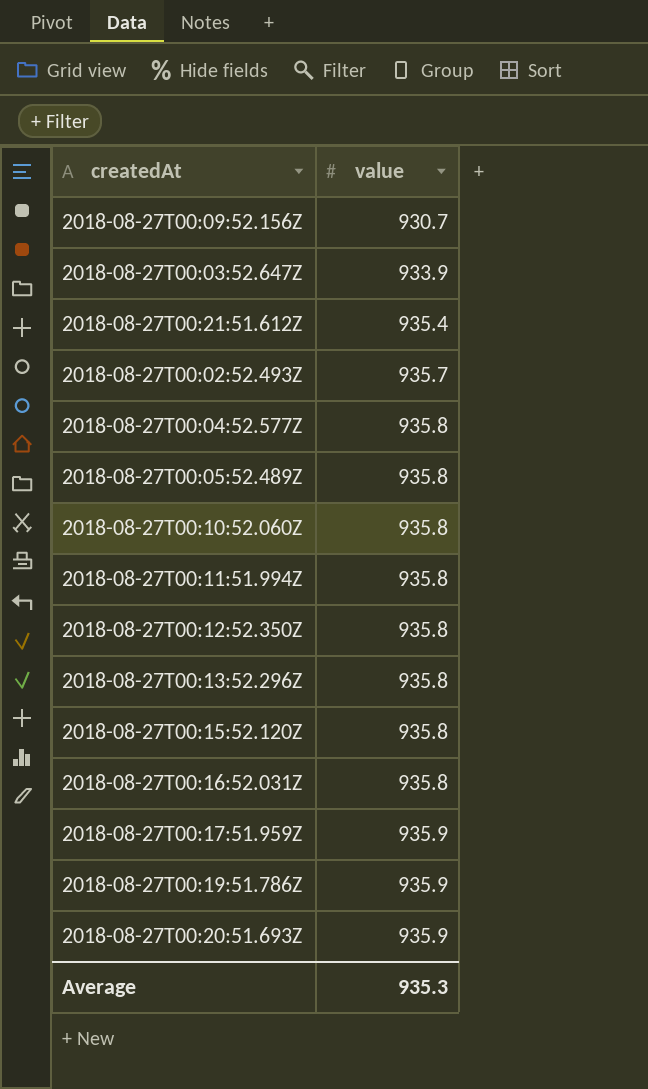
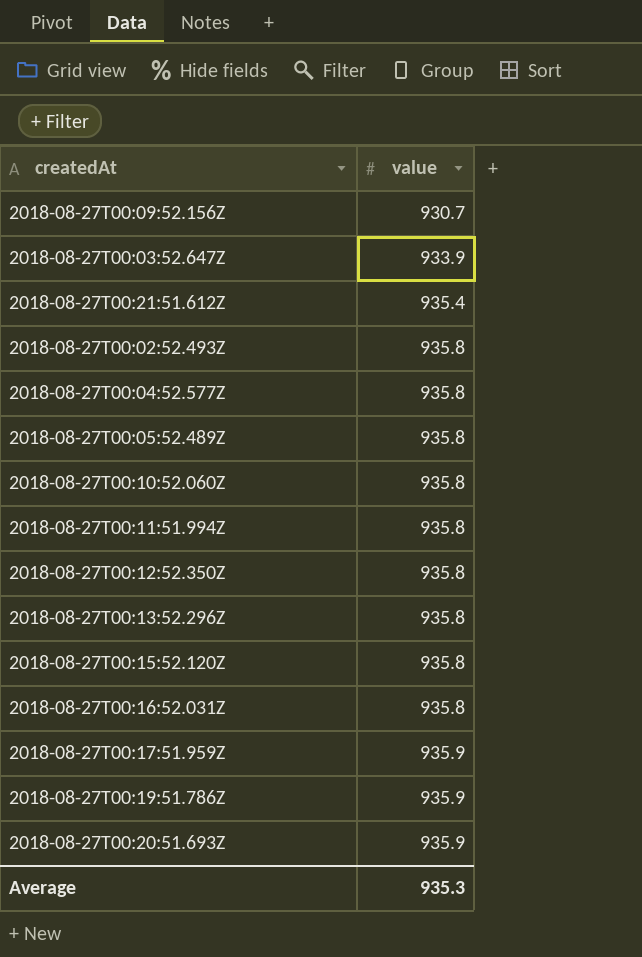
2018-08-27T00:02:52.493Z | value: 935.7 -> 935.8

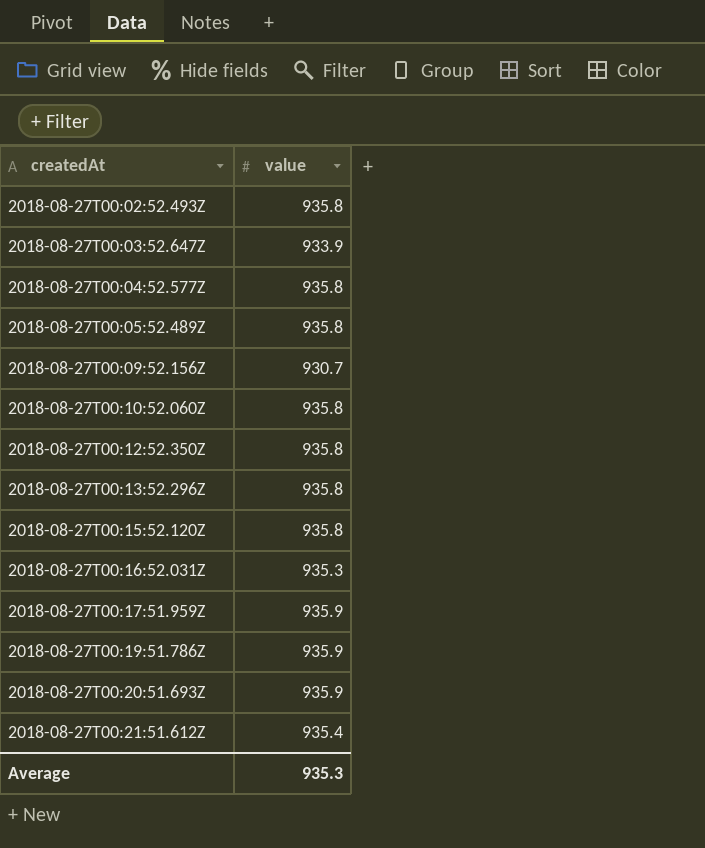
row order: value ascending -> createdAt ascending
row 2018-08-27T00:11:51.994Z: 935.8 -> none
2018-08-27T00:16:52.031Z | value: 935.8 -> 935.3

